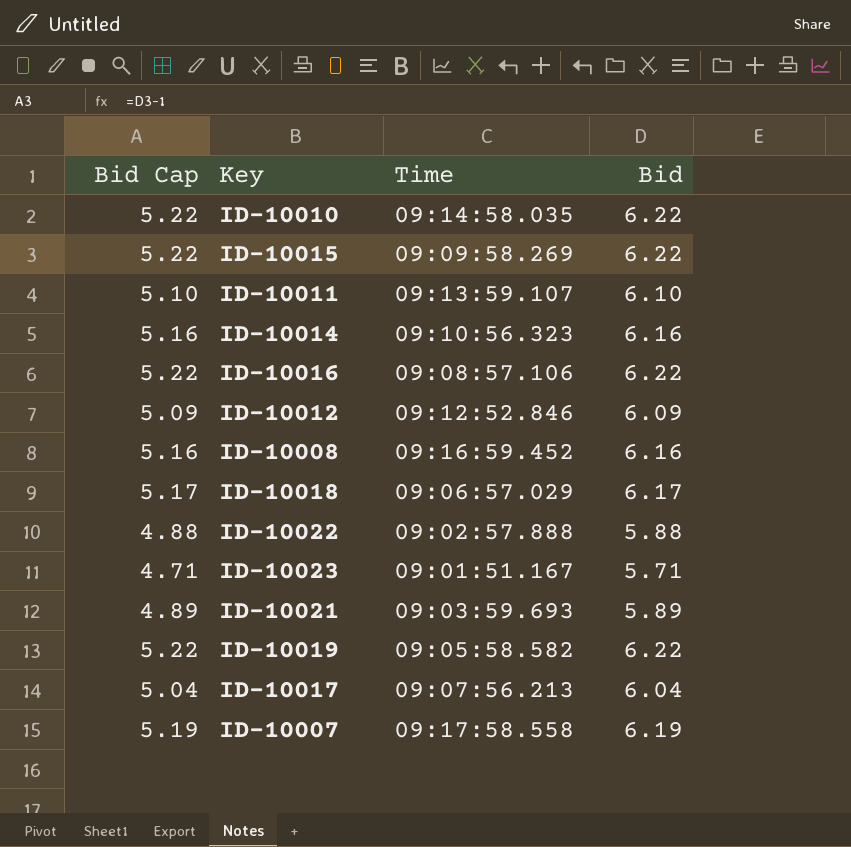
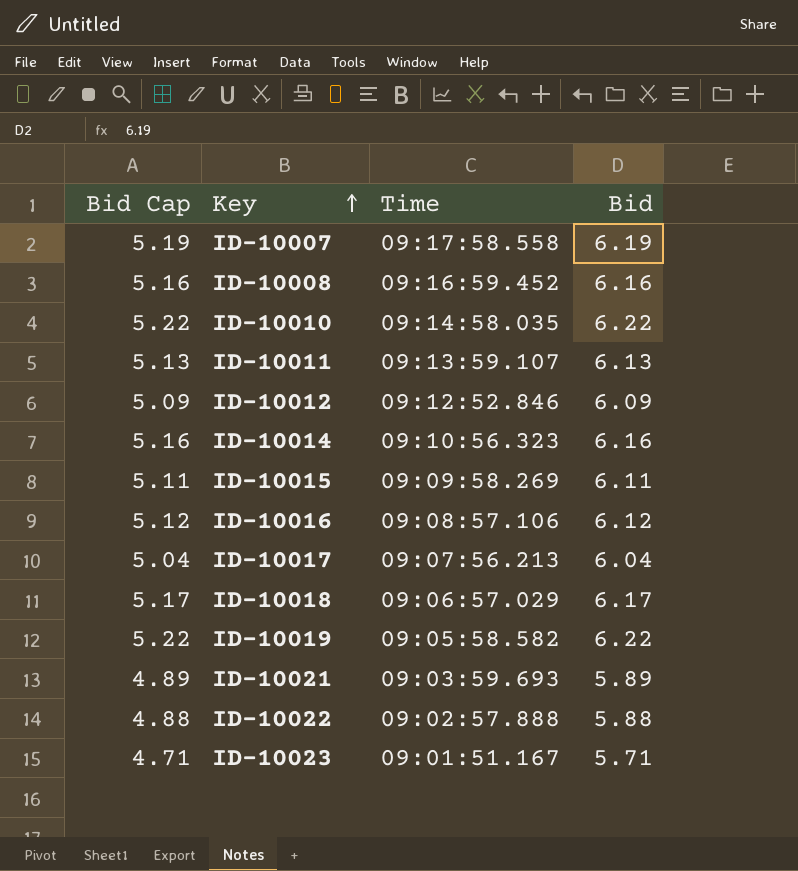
row order: none -> Key ascending
ID-10011 | Bid Cap: 5.10 -> 5.13
ID-10011 | Bid: 6.10 -> 6.13
ID-10015 | Bid Cap: 5.22 -> 5.11
ID-10015 | Bid: 6.22 -> 6.11
ID-10016 | Bid Cap: 5.22 -> 5.12
ID-10016 | Bid: 6.22 -> 6.12

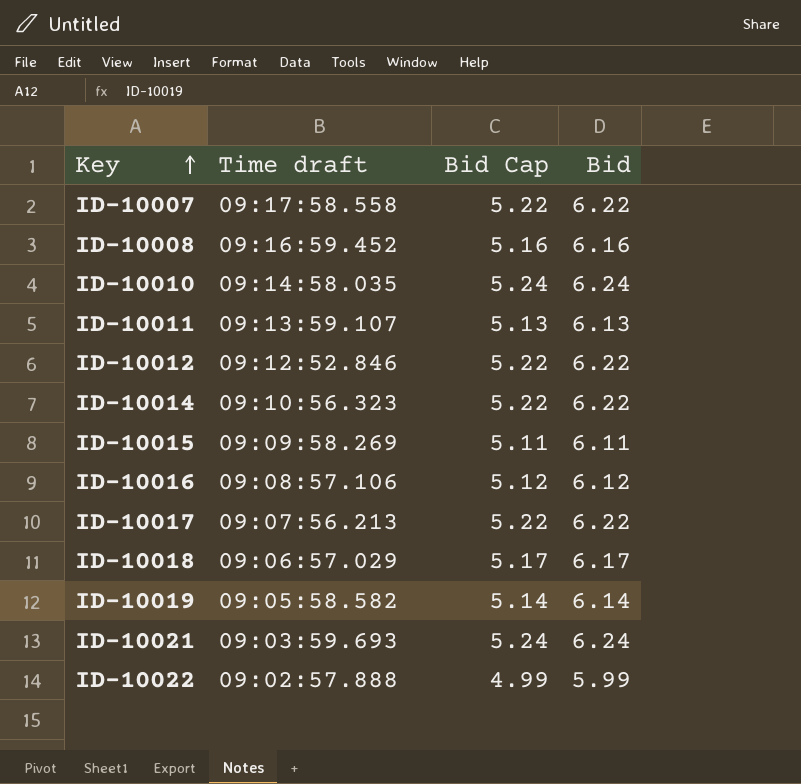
column name: Time -> Time draft
column Bid Cap | position: 1 -> 3
row ID-10023: 4.71 | 09:01:51.167 | 5.71 -> none
ID-10007 | Bid Cap: 5.19 -> 5.22
ID-10007 | Bid: 6.19 -> 6.22
ID-10010 | Bid Cap: 5.22 -> 5.24
ID-10010 | Bid: 6.22 -> 6.24
ID-10012 | Bid Cap: 5.09 -> 5.22
ID-10012 | Bid: 6.09 -> 6.22
ID-10014 | Bid Cap: 5.16 -> 5.22
ID-10014 | Bid: 6.16 -> 6.22
ID-10017 | Bid Cap: 5.04 -> 5.22
ID-10017 | Bid: 6.04 -> 6.22
ID-10019 | Bid Cap: 5.22 -> 5.14
ID-10019 | Bid: 6.22 -> 6.14
ID-10021 | Bid Cap: 4.89 -> 5.24
ID-10021 | Bid: 5.89 -> 6.24
ID-10022 | Bid Cap: 4.88 -> 4.99
ID-10022 | Bid: 5.88 -> 5.99

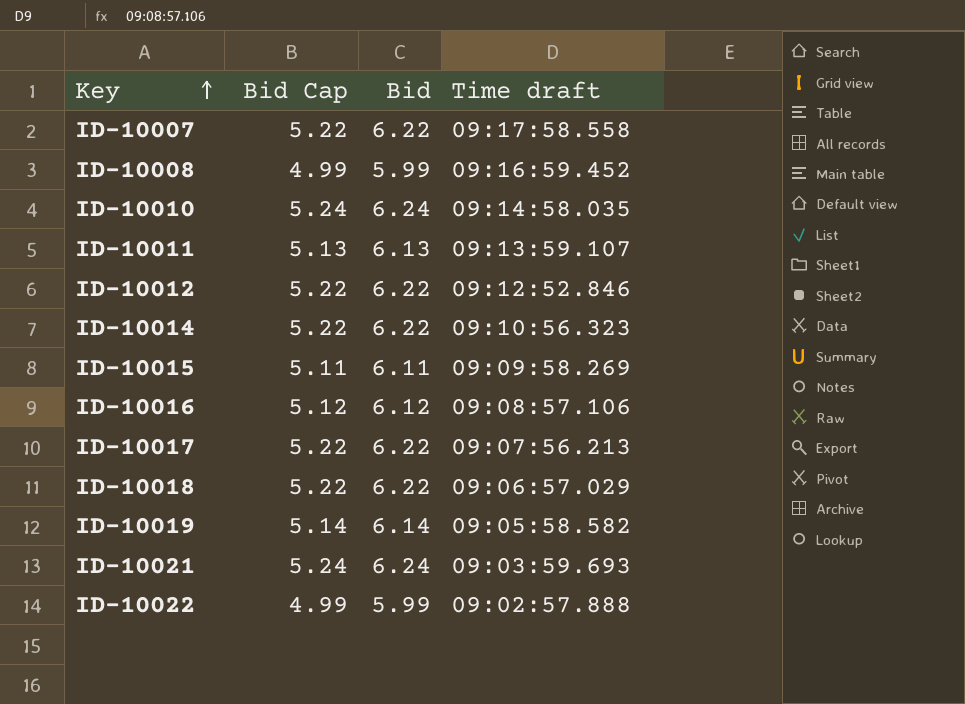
column Time draft | position: 2 -> 4
ID-10008 | Bid Cap: 5.16 -> 4.99
ID-10008 | Bid: 6.16 -> 5.99
ID-10018 | Bid Cap: 5.17 -> 5.22
ID-10018 | Bid: 6.17 -> 6.22

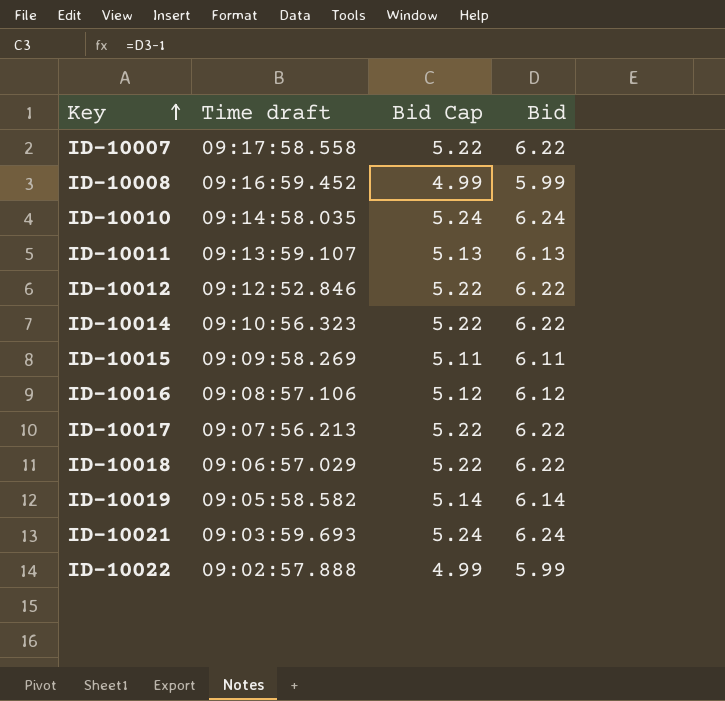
column Time draft | position: 4 -> 2

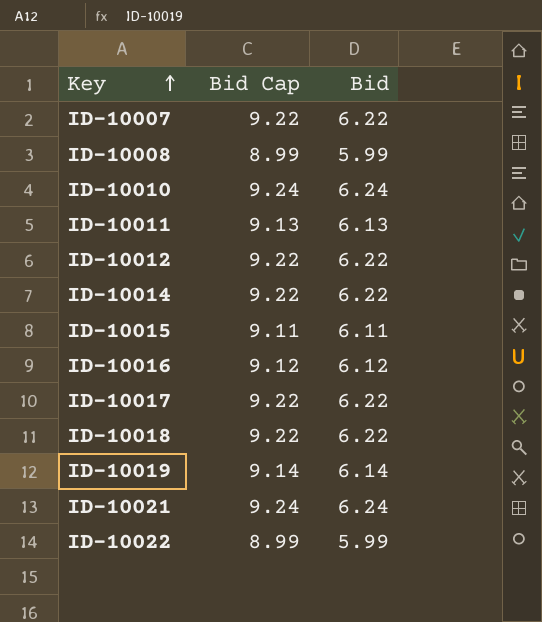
column Time draft | position: 2 -> none
column Bid Cap | formula: [Bid] - 1 -> [Bid] + 3

